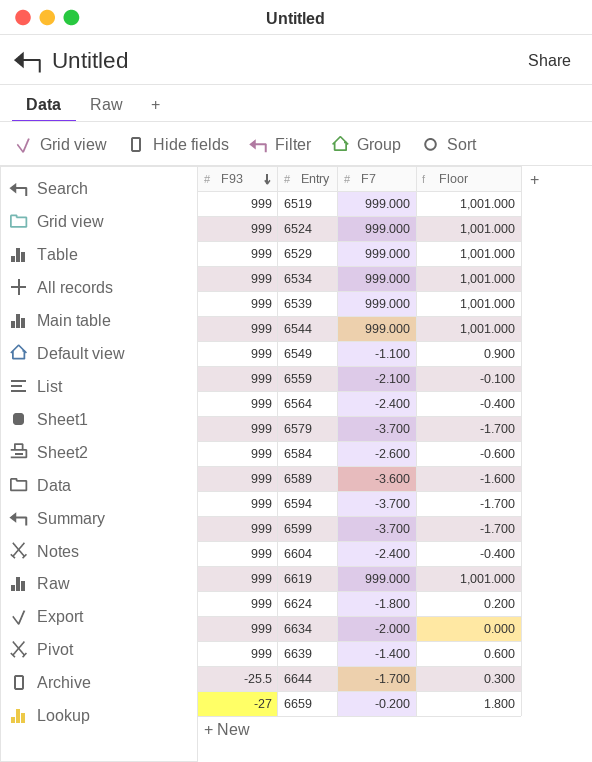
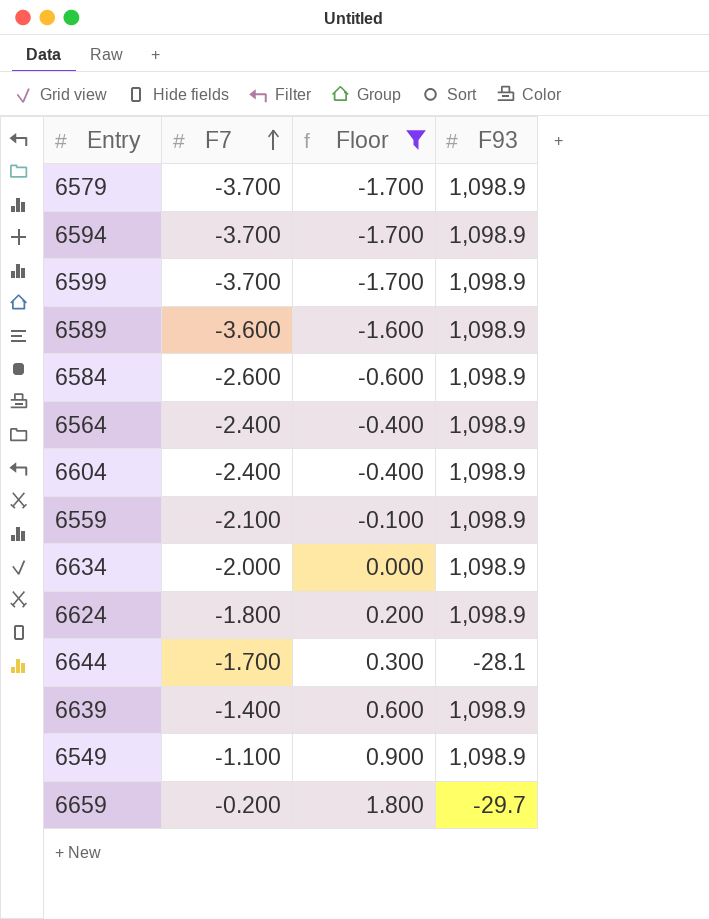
filter: none -> Floor != 1,001.000
row order: F93 descending -> F7 ascending
column F93 | position: 1 -> 4
6579 | F93: 999 -> 1,098.9
6594 | F93: 999 -> 1,098.9
6599 | F93: 999 -> 1,098.9
6589 | F93: 999 -> 1,098.9
6584 | F93: 999 -> 1,098.9
6564 | F93: 999 -> 1,098.9
6604 | F93: 999 -> 1,098.9
6559 | F93: 999 -> 1,098.9
6634 | F93: 999 -> 1,098.9
6624 | F93: 999 -> 1,098.9
6644 | F93: -25.5 -> -28.1
6639 | F93: 999 -> 1,098.9
6549 | F93: 999 -> 1,098.9
6659 | F93: -27 -> -29.7

